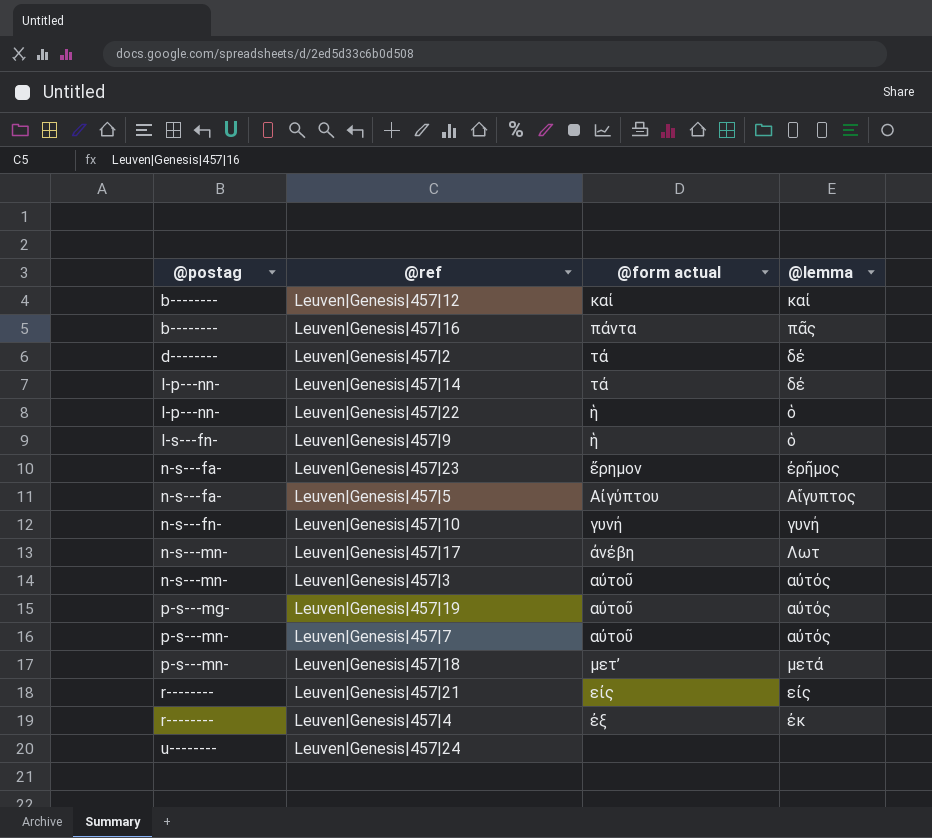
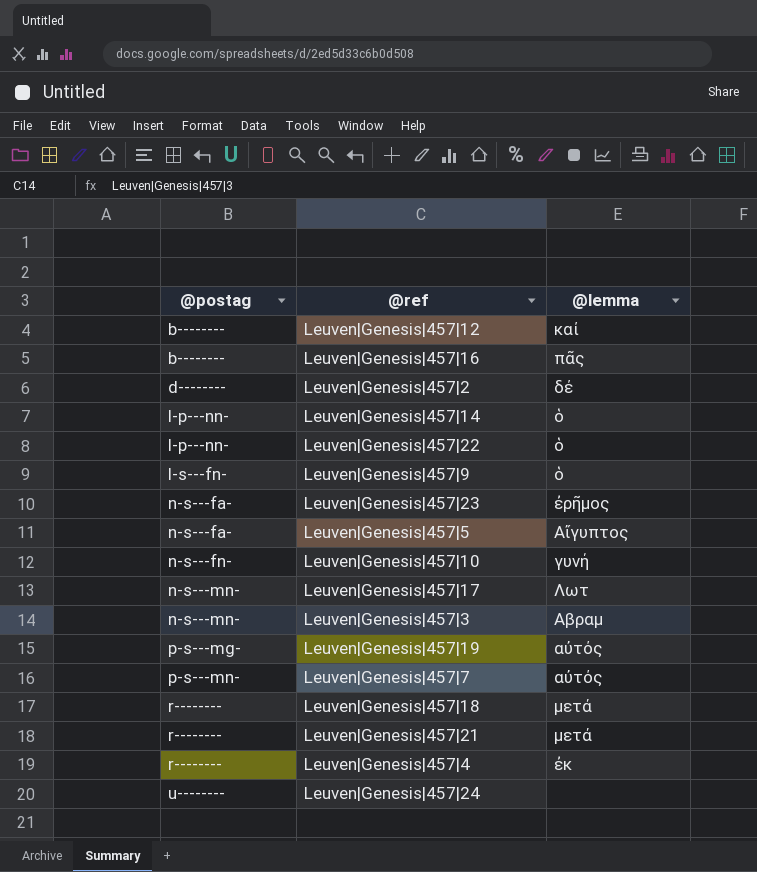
column @form actual | position: 3 -> none
Leuven|Genesis|457|14 | @lemma: δέ -> ὁ
Leuven|Genesis|457|3 | @lemma: αὐτός -> Αβραμ
Leuven|Genesis|457|18 | @postag: p-s---mn- -> r--------
Leuven|Genesis|457|21 | @lemma: εἰς -> μετά

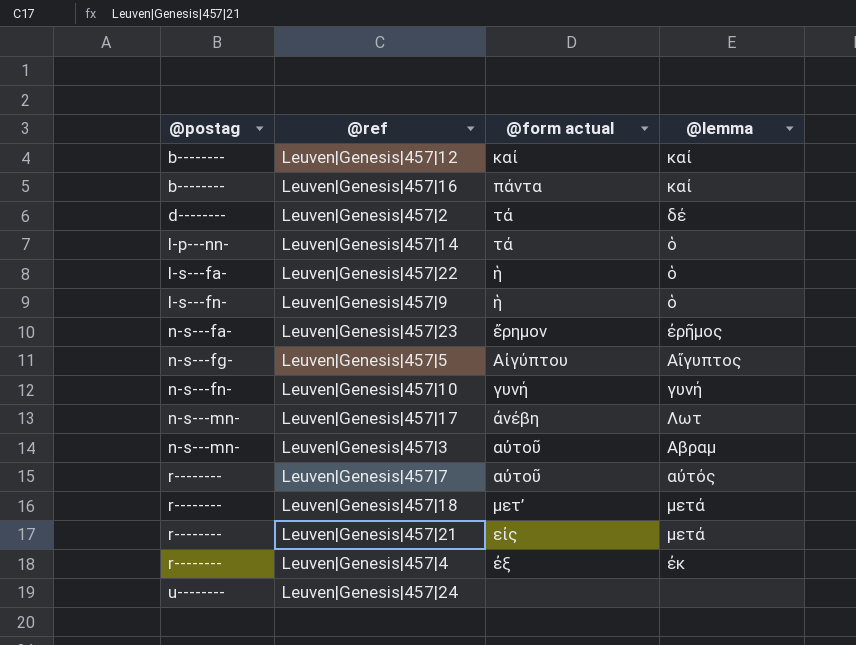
column @form actual | position: none -> 3
row Leuven|Genesis|457|19: p-s---mg- | αὐτός -> none
Leuven|Genesis|457|16 | @lemma: πᾶς -> καί
Leuven|Genesis|457|22 | @postag: l-p---nn- -> l-s---fa-
Leuven|Genesis|457|5 | @postag: n-s---fa- -> n-s---fg-
Leuven|Genesis|457|7 | @postag: p-s---mn- -> r--------

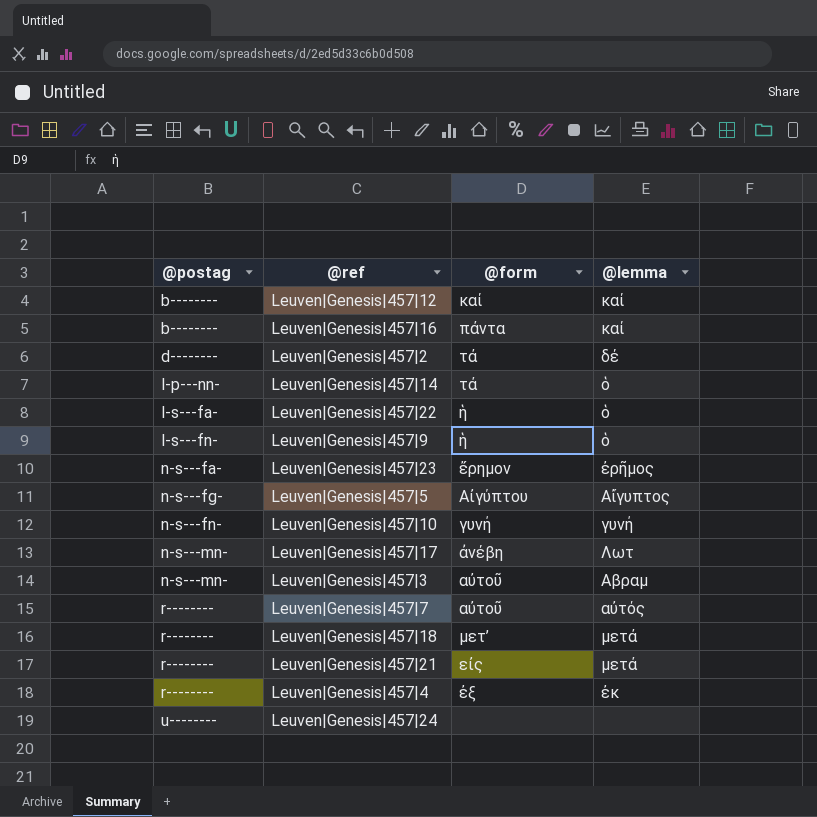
column name: @form actual -> @form

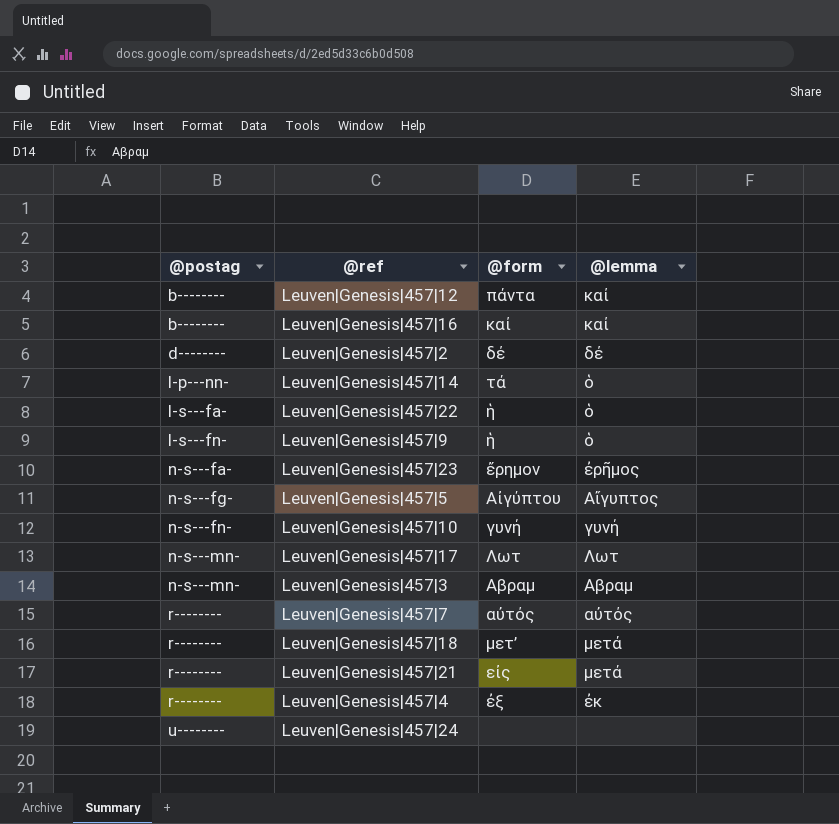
Leuven|Genesis|457|12 | @form: καί -> πάντα
Leuven|Genesis|457|16 | @form: πάντα -> καί
Leuven|Genesis|457|2 | @form: τά -> δέ
Leuven|Genesis|457|17 | @form: ἀνέβη -> Λωτ
Leuven|Genesis|457|3 | @form: αὐτοῦ -> Αβραμ
Leuven|Genesis|457|7 | @form: αὐτοῦ -> αὐτός

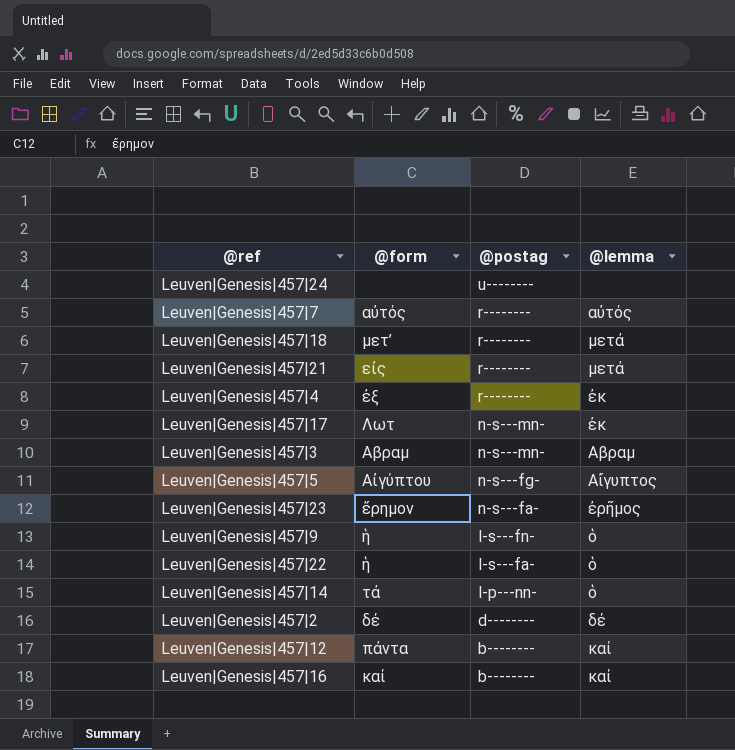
row order: @postag ascending -> @postag descending
column @postag | position: 1 -> 3
row Leuven|Genesis|457|10: n-s---fn- | γυνή | γυνή -> none
Leuven|Genesis|457|17 | @lemma: Λωτ -> ἐκ

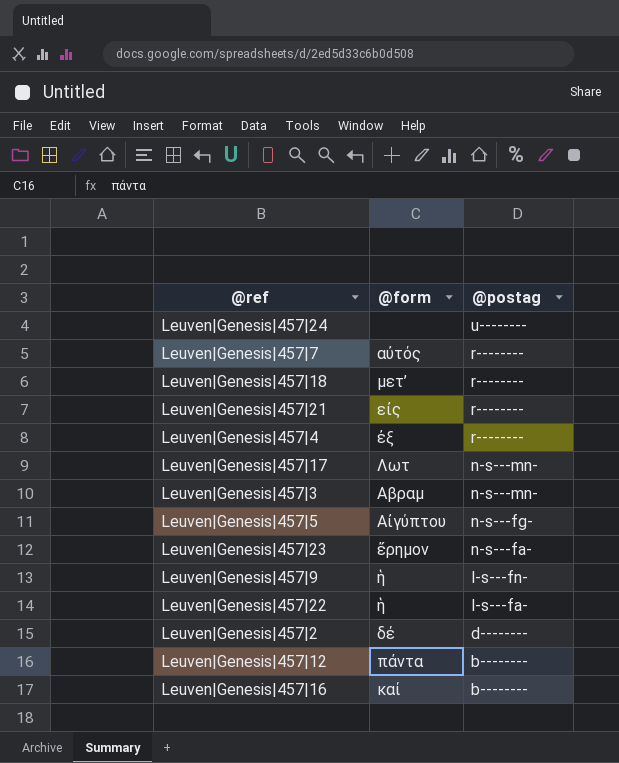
column @lemma | position: 4 -> none
row Leuven|Genesis|457|14: τά | l-p---nn- | ὁ -> none

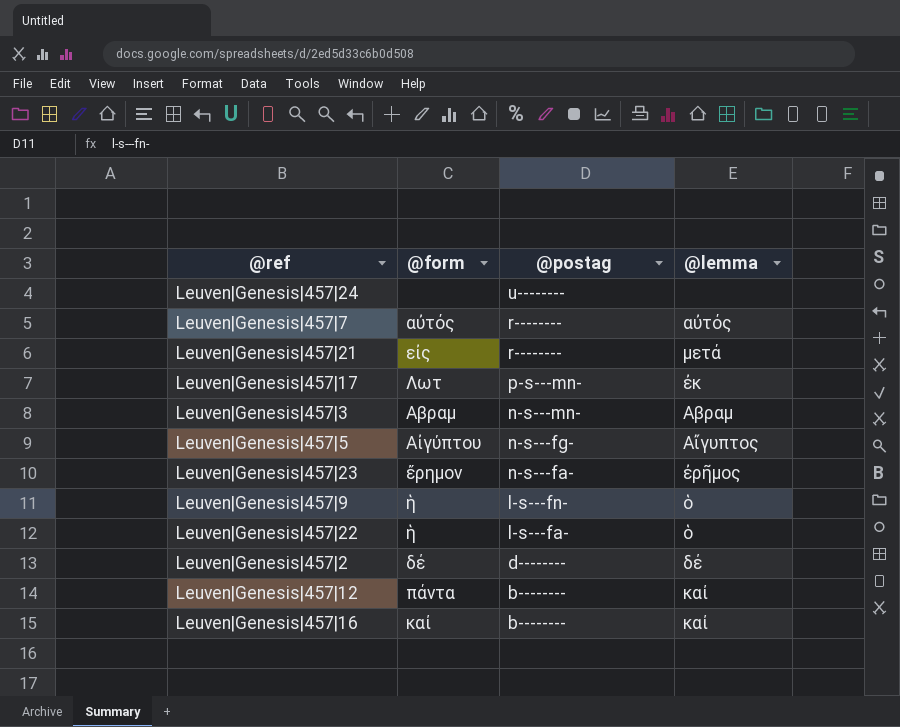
column @lemma | position: none -> 4
row Leuven|Genesis|457|18: μετ’ | r-------- -> none
row Leuven|Genesis|457|4: ἐξ | r-------- -> none
Leuven|Genesis|457|17 | @postag: n-s---mn- -> p-s---mn-

